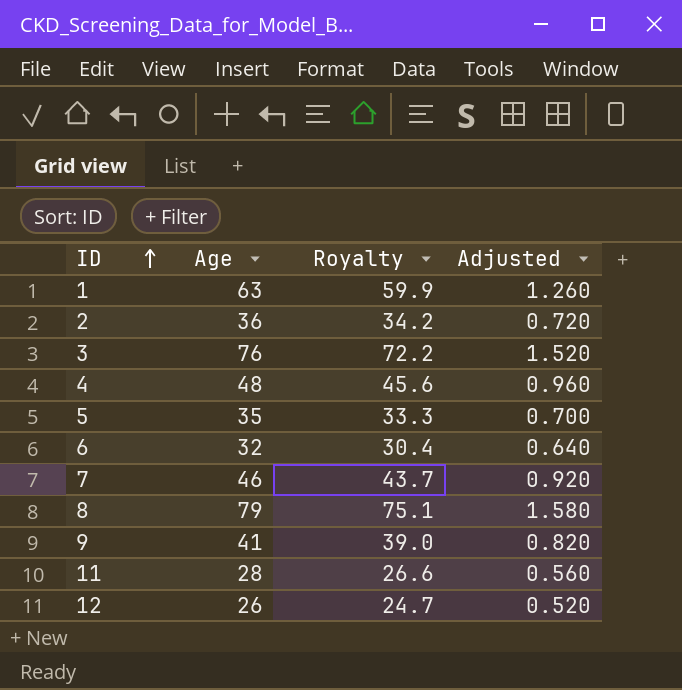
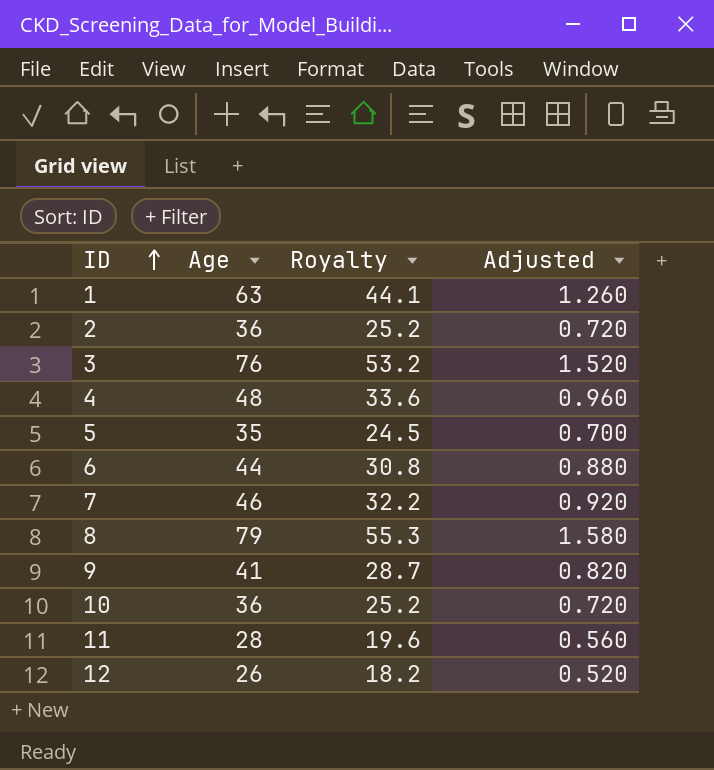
column Royalty | formula: [Age] * 0.95 -> [Age] * 0.7
6 | Age: 32 -> 44
6 | Adjusted: 0.640 -> 0.880
row 10: none -> 36 | 25.2 | 0.720

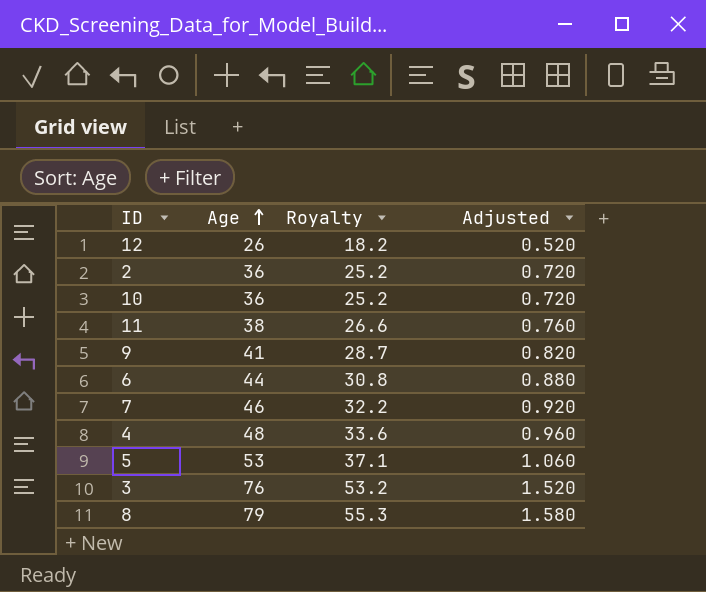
row order: ID ascending -> Age ascending
row 1: 63 | 44.1 | 1.260 -> none
11 | Age: 28 -> 38
11 | Royalty: 19.6 -> 26.6
11 | Adjusted: 0.560 -> 0.760
5 | Age: 35 -> 53
5 | Royalty: 24.5 -> 37.1
5 | Adjusted: 0.700 -> 1.060

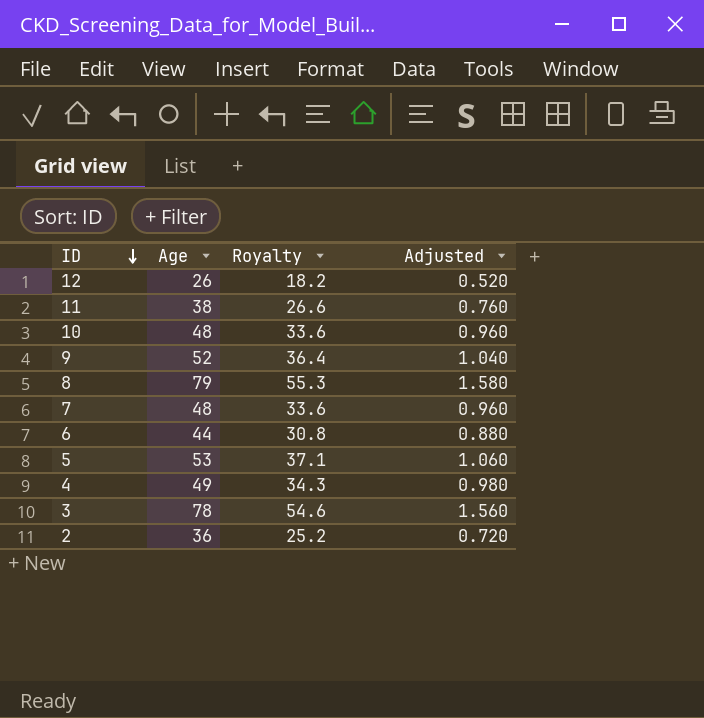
row order: Age ascending -> ID descending
10 | Age: 36 -> 48
10 | Royalty: 25.2 -> 33.6
10 | Adjusted: 0.720 -> 0.960
9 | Age: 41 -> 52
9 | Royalty: 28.7 -> 36.4
9 | Adjusted: 0.820 -> 1.040
7 | Age: 46 -> 48
7 | Royalty: 32.2 -> 33.6
7 | Adjusted: 0.920 -> 0.960
4 | Age: 48 -> 49
4 | Royalty: 33.6 -> 34.3
4 | Adjusted: 0.960 -> 0.980
3 | Age: 76 -> 78
3 | Royalty: 53.2 -> 54.6
3 | Adjusted: 1.520 -> 1.560

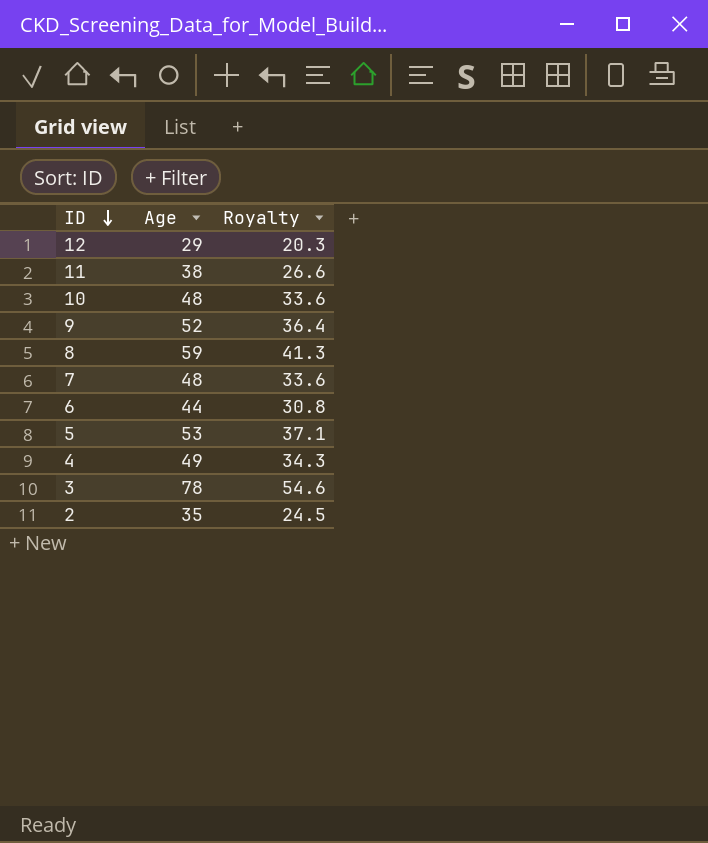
column Adjusted | formula: [Age] * 0.02 -> none
12 | Age: 26 -> 29
12 | Royalty: 18.2 -> 20.3
8 | Age: 79 -> 59
8 | Royalty: 55.3 -> 41.3
2 | Age: 36 -> 35
2 | Royalty: 25.2 -> 24.5

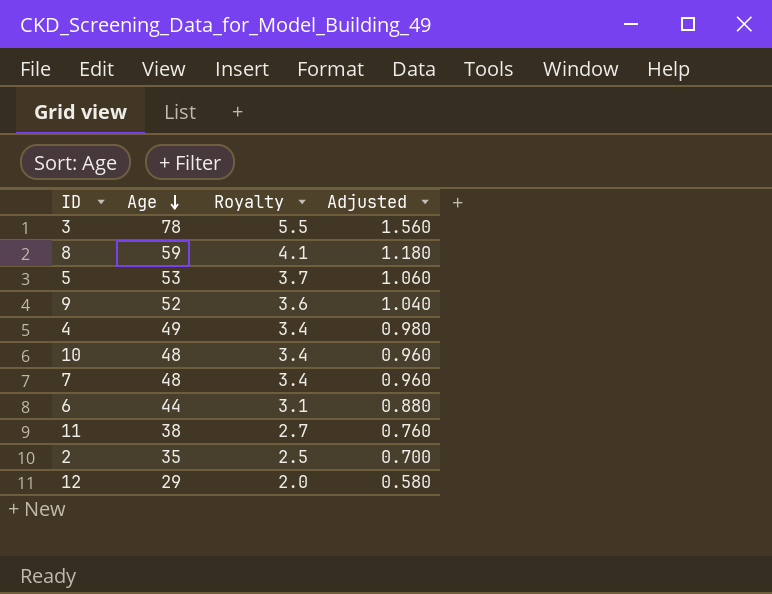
row order: ID descending -> Age descending
column Royalty | formula: [Age] * 0.7 -> [Age] * 0.07
column Adjusted | formula: none -> [Age] * 0.02

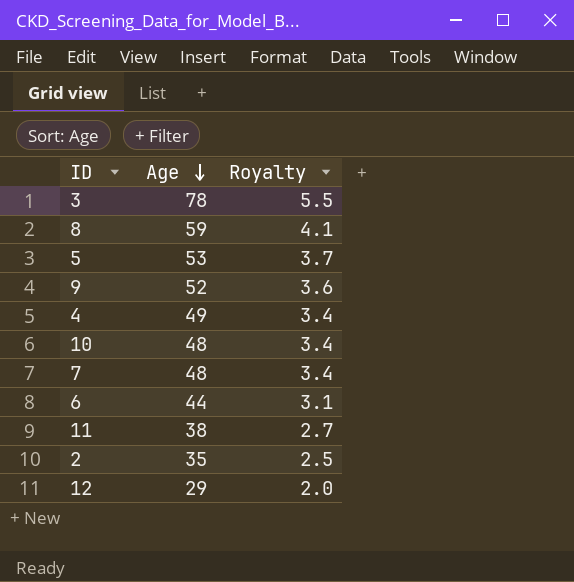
column Adjusted | formula: [Age] * 0.02 -> none

